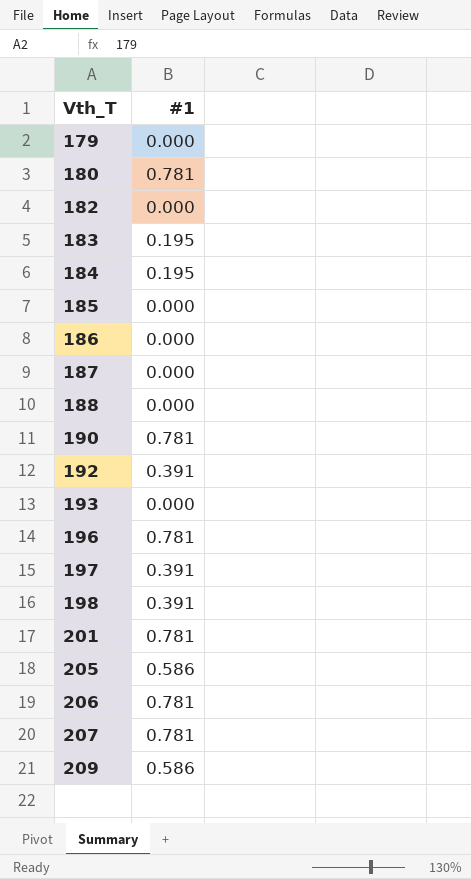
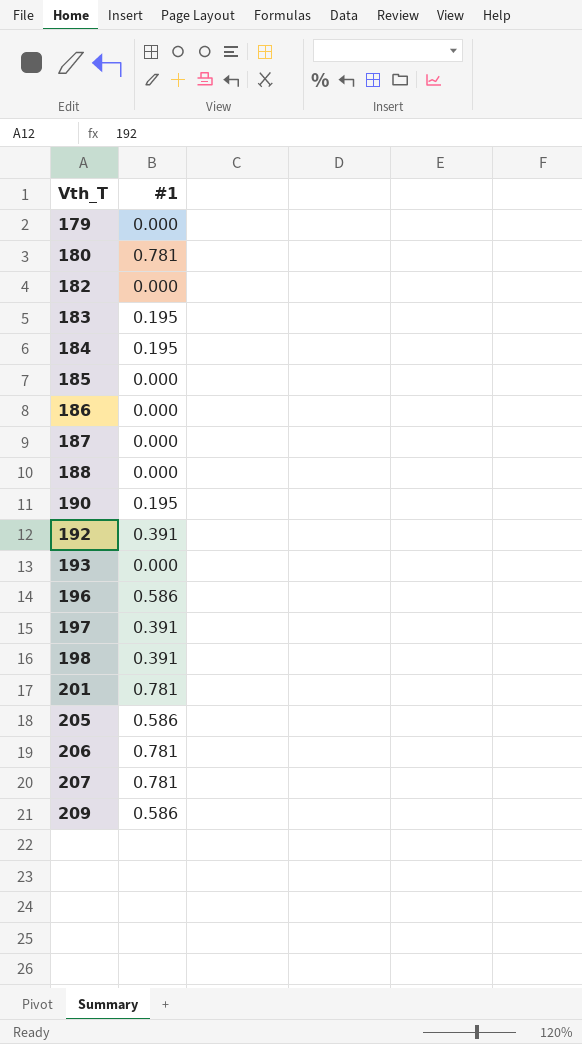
190 | #1: 0.781 -> 0.195
196 | #1: 0.781 -> 0.586

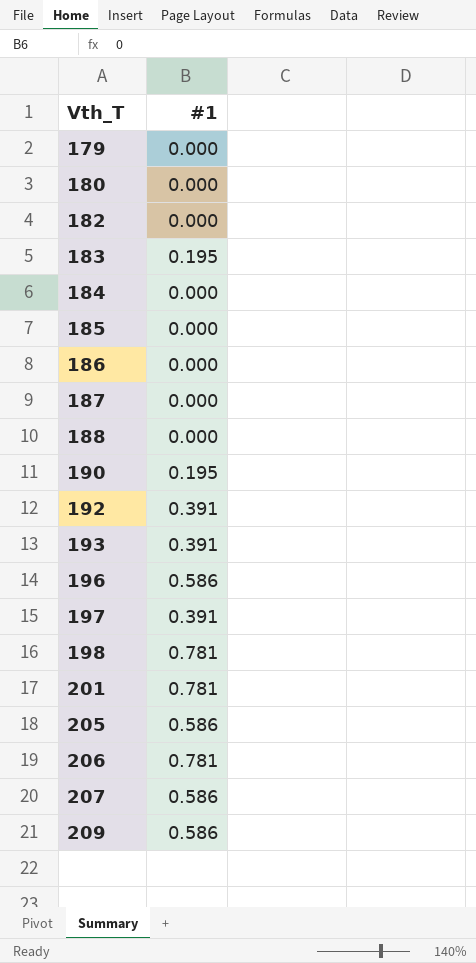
180 | #1: 0.781 -> 0.000
184 | #1: 0.195 -> 0.000
193 | #1: 0.000 -> 0.391
198 | #1: 0.391 -> 0.781
207 | #1: 0.781 -> 0.586

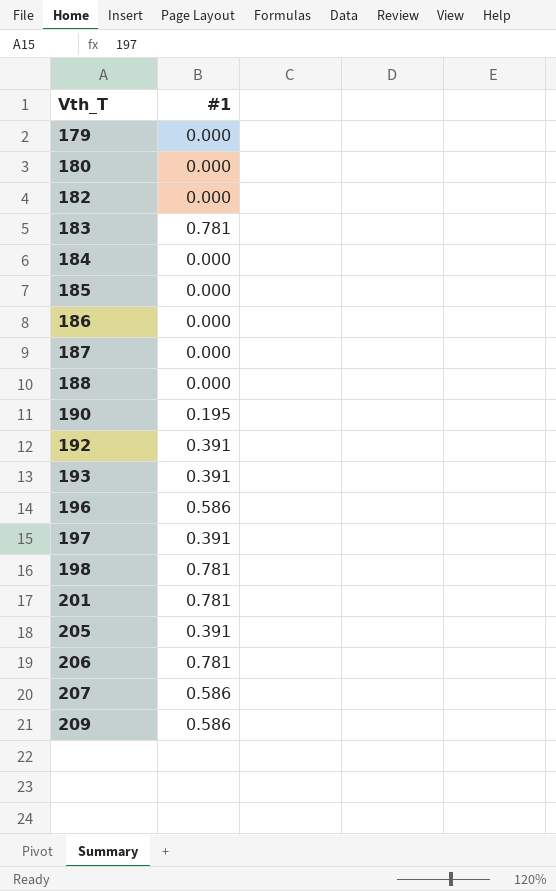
183 | #1: 0.195 -> 0.781
205 | #1: 0.586 -> 0.391

